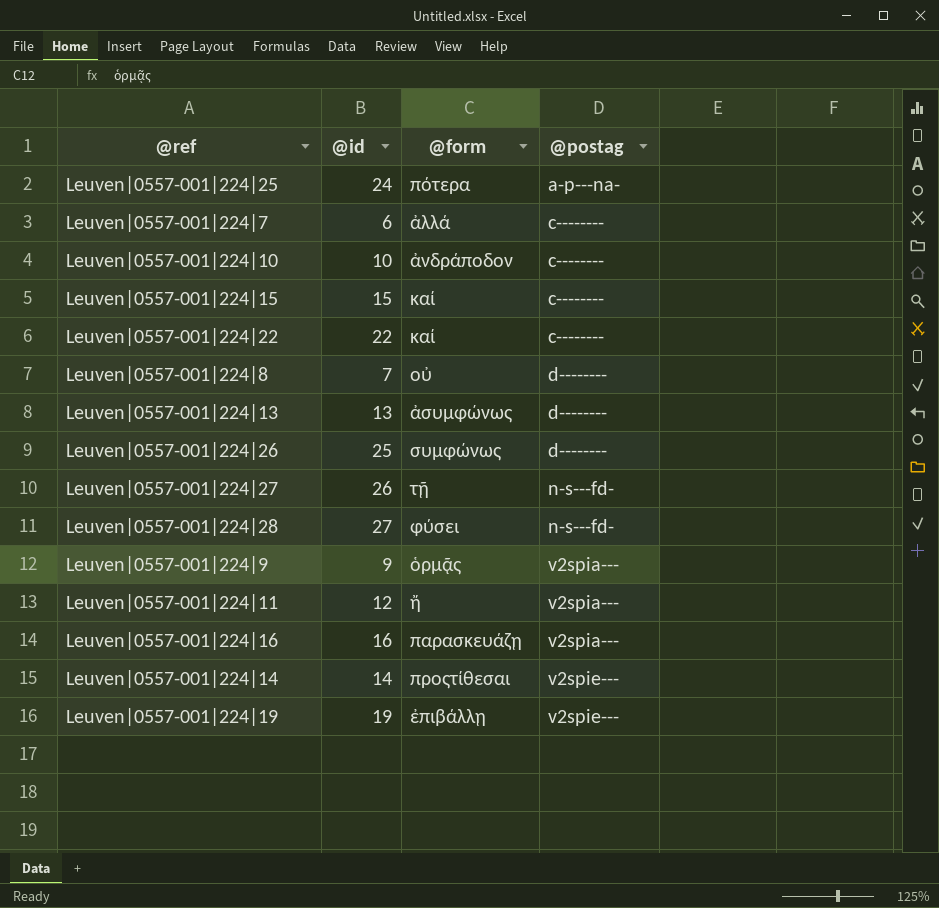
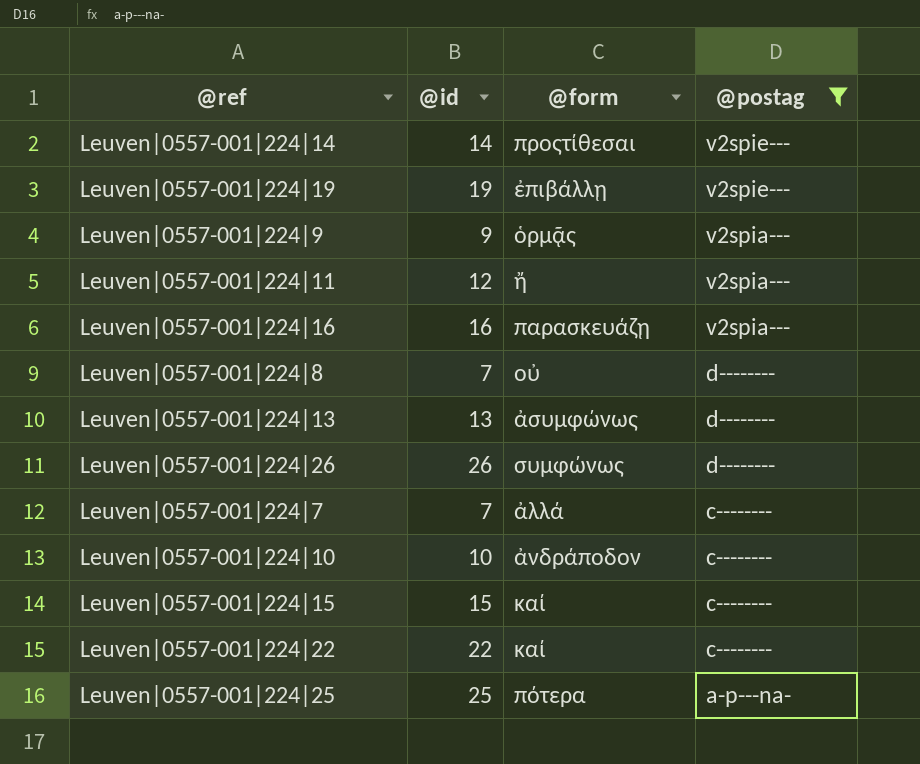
filter: none -> @postag != n-s---fd-
row order: @postag ascending -> @postag descending
Leuven|0557-001|224|26 | @id: 25 -> 26
Leuven|0557-001|224|7 | @id: 6 -> 7
Leuven|0557-001|224|25 | @id: 24 -> 25

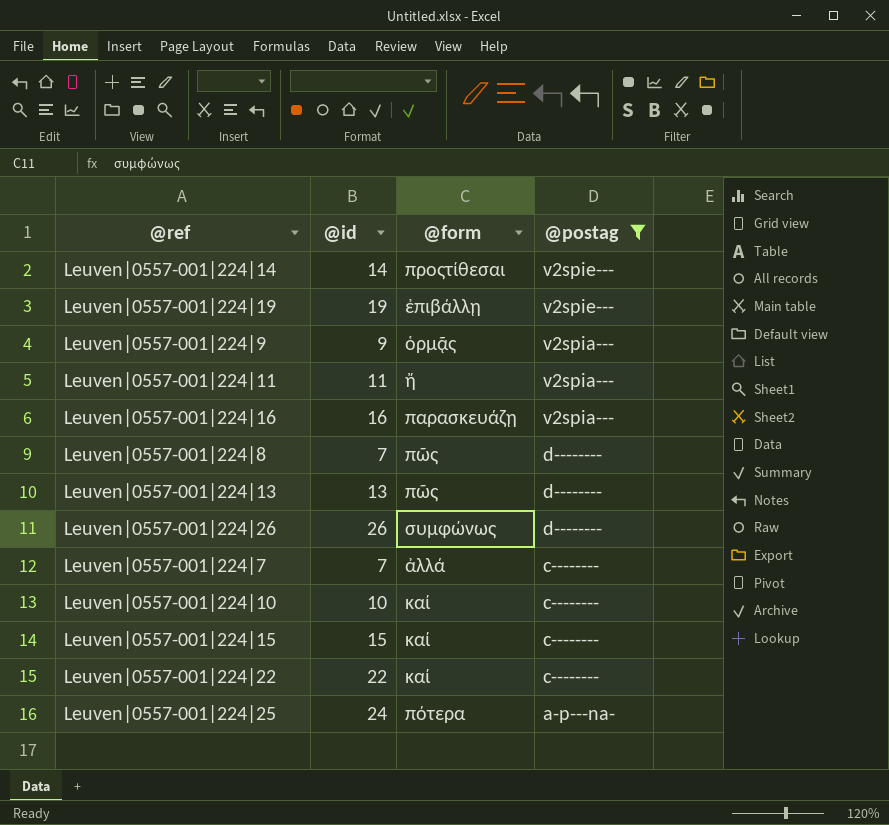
Leuven|0557-001|224|11 | @id: 12 -> 11
Leuven|0557-001|224|8 | @form: οὐ -> πῶς
Leuven|0557-001|224|13 | @form: ἀσυμφώνως -> πῶς
Leuven|0557-001|224|10 | @form: ἀνδράποδον -> καί
Leuven|0557-001|224|25 | @id: 25 -> 24

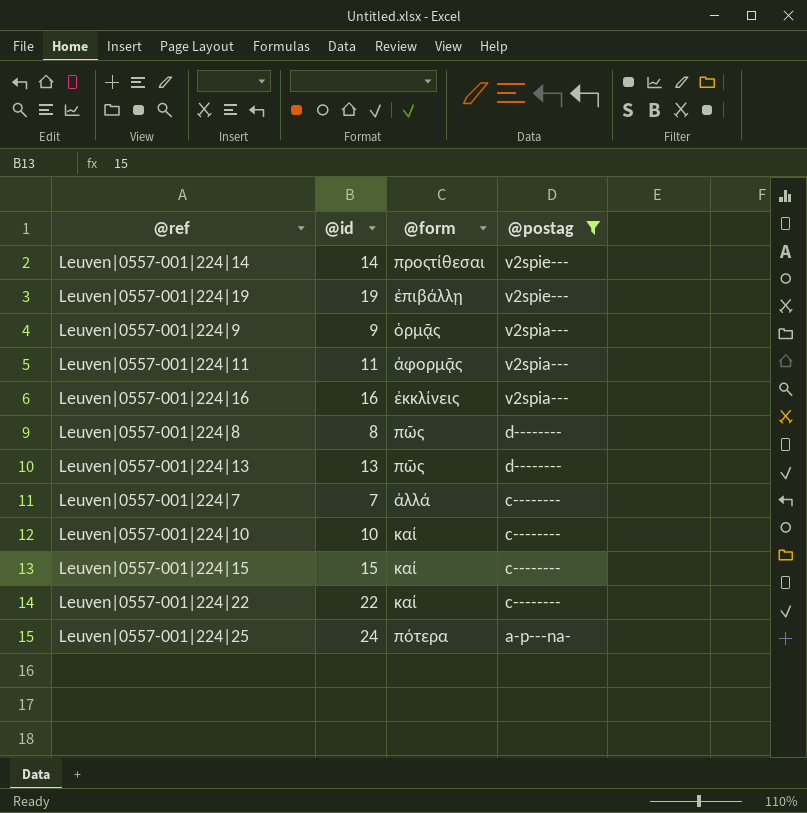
row Leuven|0557-001|224|26: 26 | συμφώνως | d-------- -> none
Leuven|0557-001|224|11 | @form: ἤ -> ἀφορμᾷς
Leuven|0557-001|224|16 | @form: παρασκευάζῃ -> ἐκκλίνεις
Leuven|0557-001|224|8 | @id: 7 -> 8

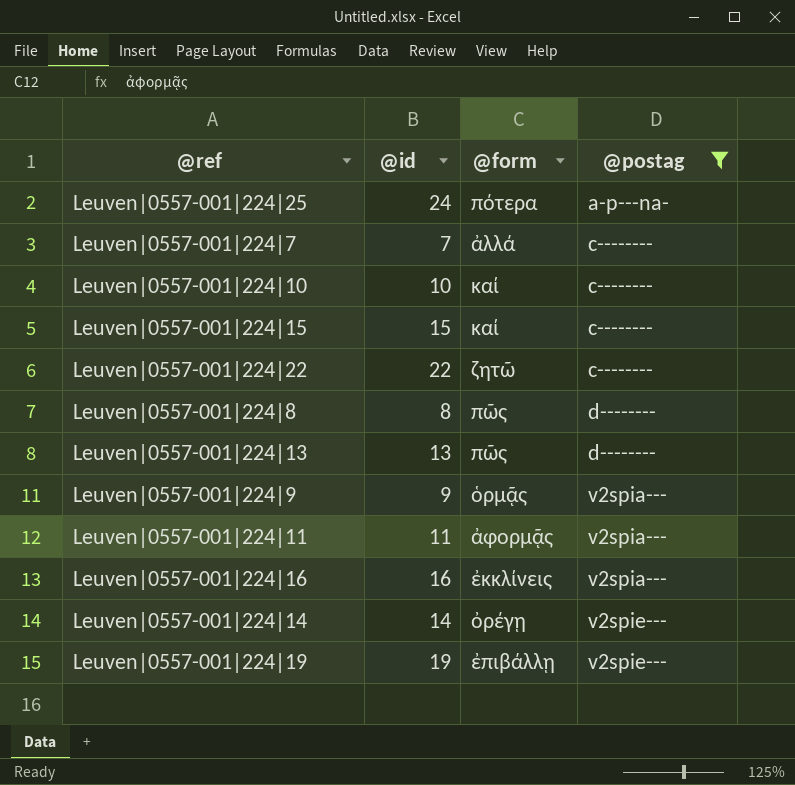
row order: @postag descending -> @postag ascending
Leuven|0557-001|224|22 | @form: καί -> ζητῶ
Leuven|0557-001|224|14 | @form: προςτίθεσαι -> ὀρέγῃ

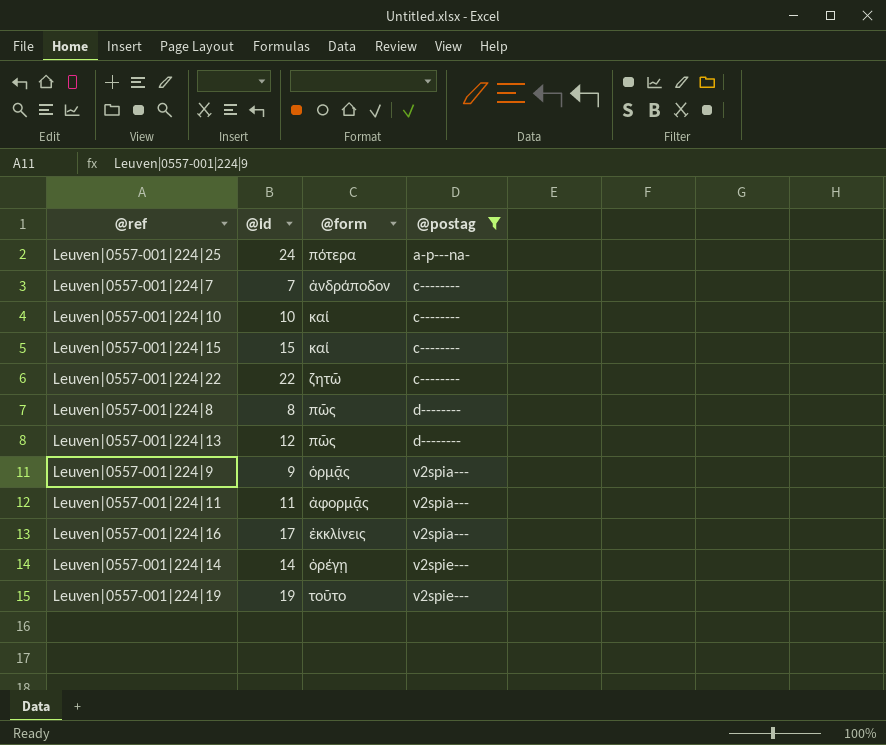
Leuven|0557-001|224|7 | @form: ἀλλά -> ἀνδράποδον
Leuven|0557-001|224|13 | @id: 13 -> 12
Leuven|0557-001|224|16 | @id: 16 -> 17
Leuven|0557-001|224|19 | @form: ἐπιβάλλῃ -> τοῦτο

